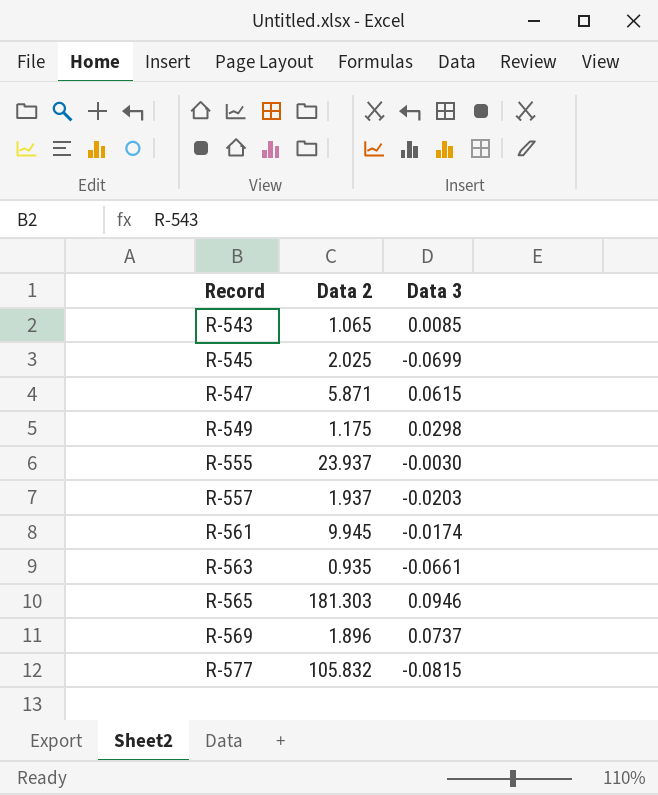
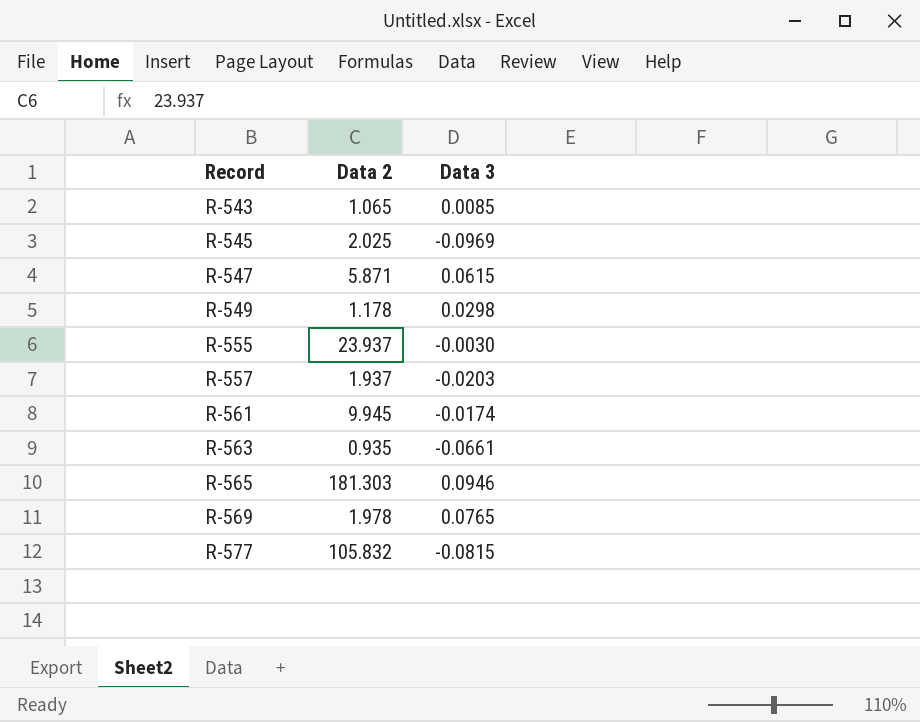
R-545 | Data 3: -0.0699 -> -0.0969
R-549 | Data 2: 1.175 -> 1.178
R-569 | Data 2: 1.896 -> 1.978
R-569 | Data 3: 0.0737 -> 0.0765

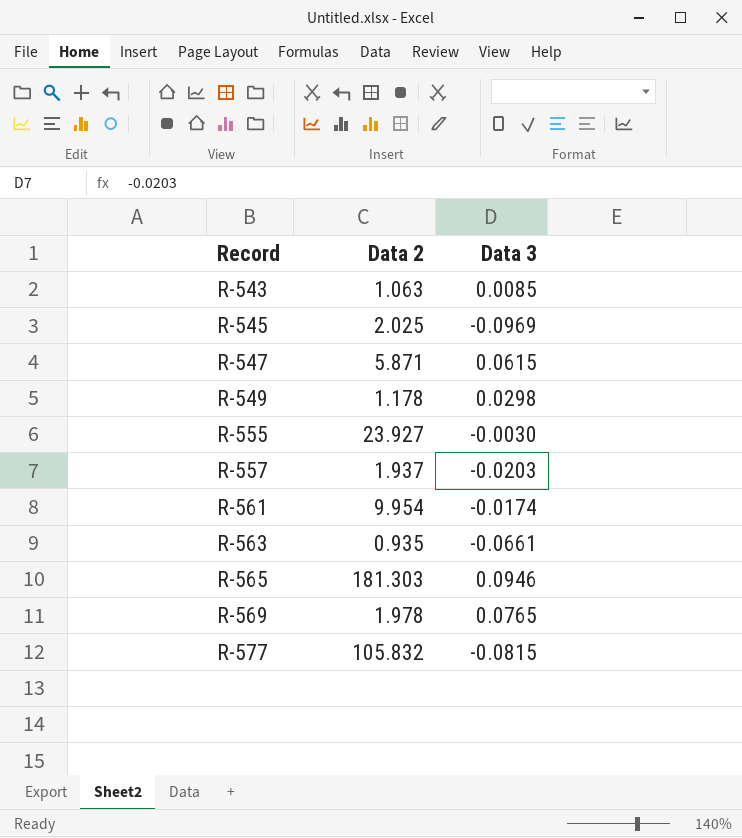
R-543 | Data 2: 1.065 -> 1.063
R-555 | Data 2: 23.937 -> 23.927
R-561 | Data 2: 9.945 -> 9.954

